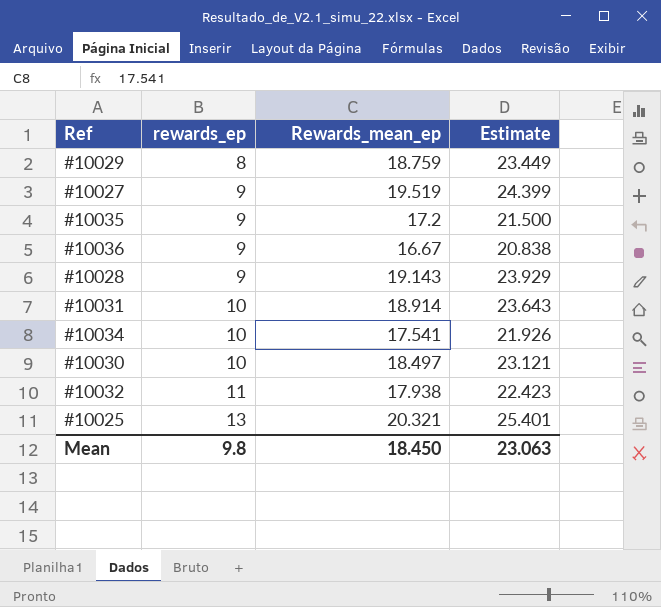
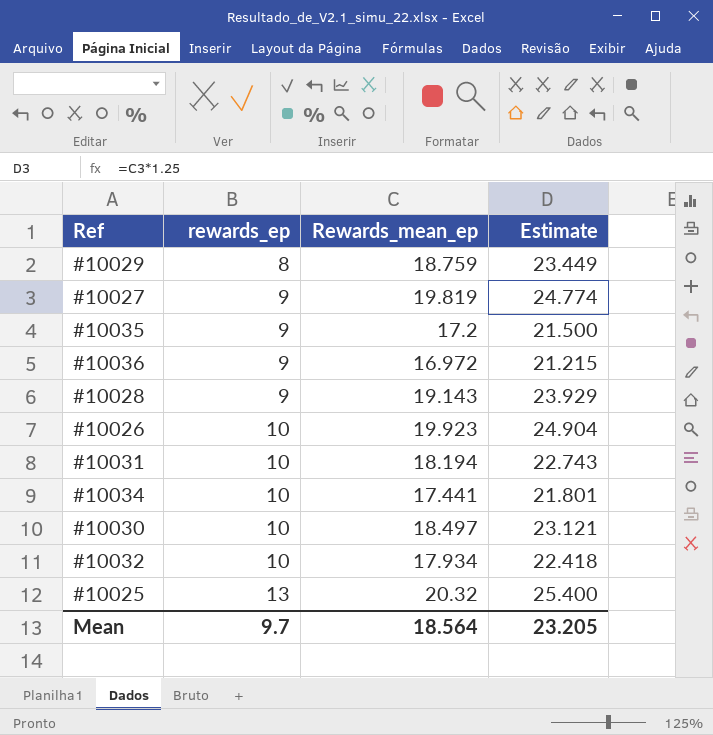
#10027 | Rewards_mean_ep: 19.519 -> 19.819
#10027 | Estimate: 24.399 -> 24.774
#10036 | Rewards_mean_ep: 16.67 -> 16.972
#10036 | Estimate: 20.838 -> 21.215
row #10026: none -> 10 | 19.923 | 24.904
#10031 | Rewards_mean_ep: 18.914 -> 18.194
#10031 | Estimate: 23.643 -> 22.743
#10034 | Rewards_mean_ep: 17.541 -> 17.441
#10034 | Estimate: 21.926 -> 21.801
#10032 | rewards_ep: 11 -> 10
#10032 | Rewards_mean_ep: 17.938 -> 17.934
#10032 | Estimate: 22.423 -> 22.418
#10025 | Rewards_mean_ep: 20.321 -> 20.32
#10025 | Estimate: 25.401 -> 25.400
Mean | rewards_ep: 9.8 -> 9.7
Mean | Rewards_mean_ep: 18.450 -> 18.564
Mean | Estimate: 23.063 -> 23.205

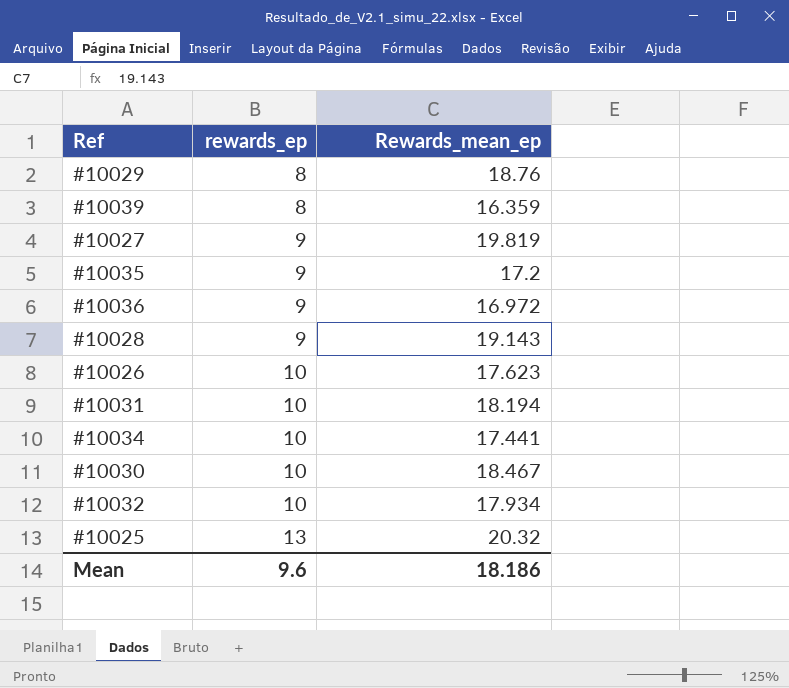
column Estimate | formula: [Rewards_mean_ep] * 1.25 -> none
#10029 | Rewards_mean_ep: 18.759 -> 18.76
row #10039: none -> 8 | 16.359
#10026 | Rewards_mean_ep: 19.923 -> 17.623
#10030 | Rewards_mean_ep: 18.497 -> 18.467
Mean | rewards_ep: 9.7 -> 9.6
Mean | Rewards_mean_ep: 18.564 -> 18.186

